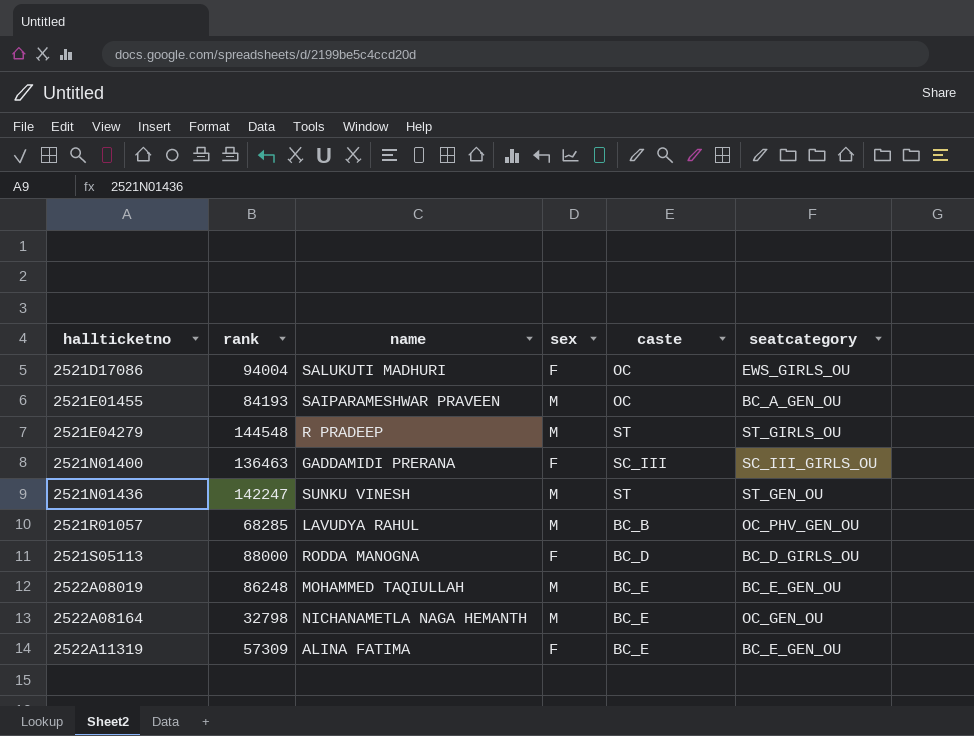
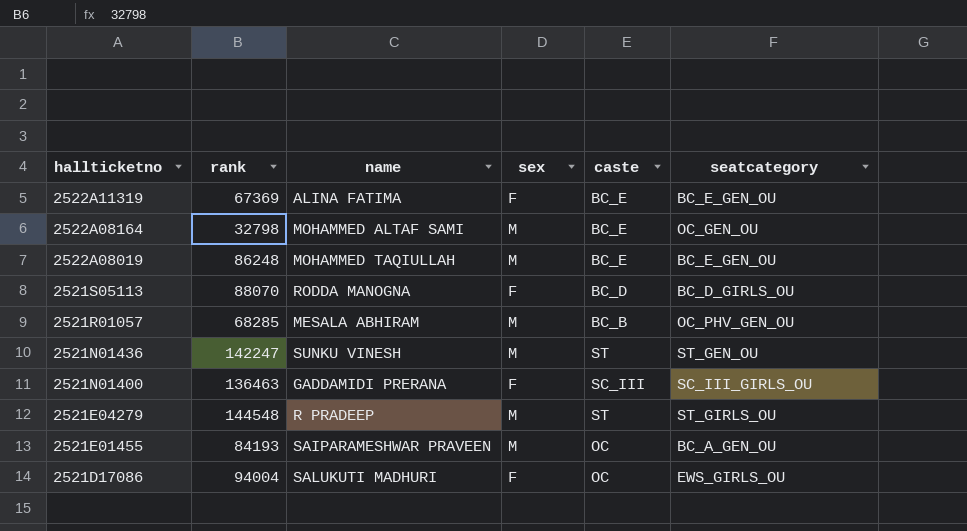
row order: hallticketno ascending -> hallticketno descending
2522A11319 | rank: 57309 -> 67369
2522A08164 | name: NICHANAMETLA NAGA HEMANTH -> MOHAMMED ALTAF SAMI
2521S05113 | rank: 88000 -> 88070
2521R01057 | name: LAVUDYA RAHUL -> MESALA ABHIRAM

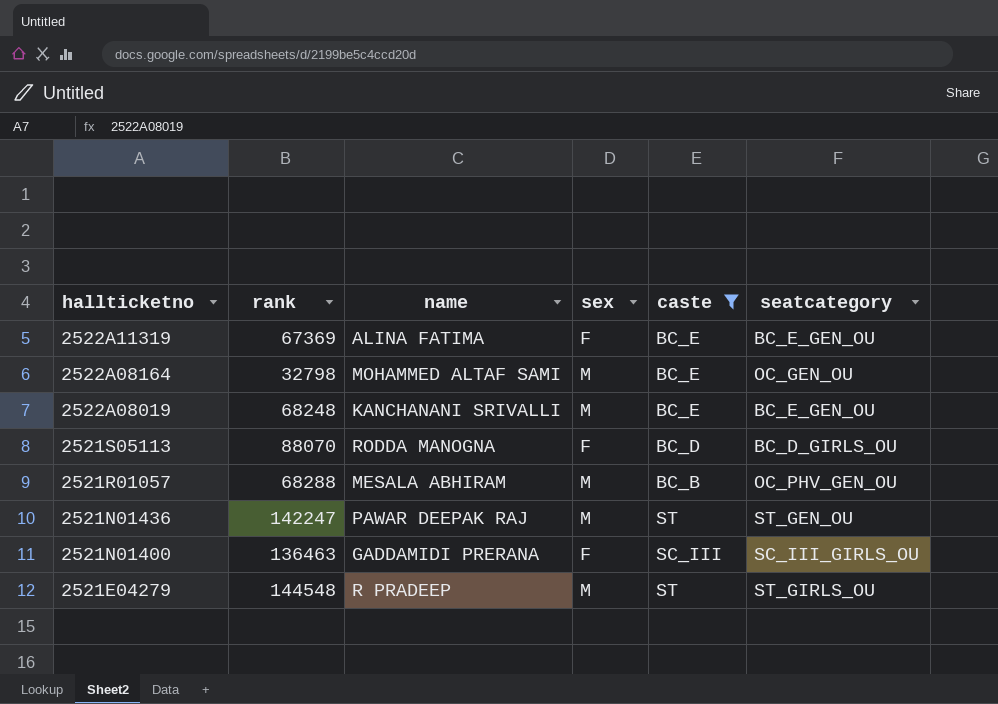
filter: none -> caste != OC
2522A08019 | rank: 86248 -> 68248
2522A08019 | name: MOHAMMED TAQIULLAH -> KANCHANANI SRIVALLI
2521R01057 | rank: 68285 -> 68288
2521N01436 | name: SUNKU VINESH -> PAWAR DEEPAK RAJ

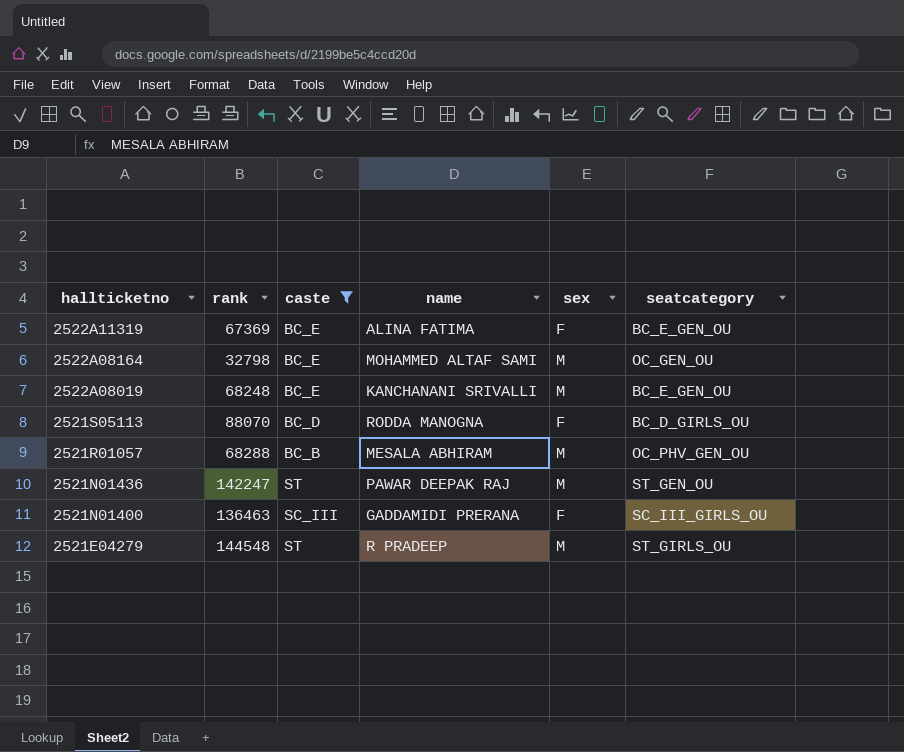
column caste | position: 5 -> 3

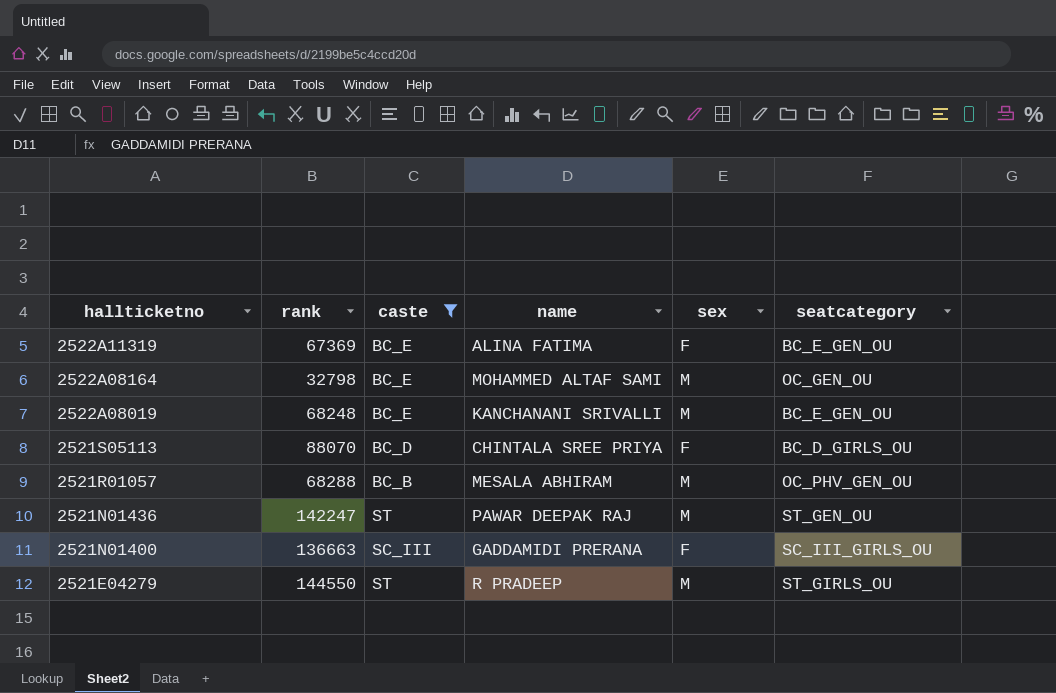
2521S05113 | name: RODDA MANOGNA -> CHINTALA SREE PRIYA
2521N01400 | rank: 136463 -> 136663
2521E04279 | rank: 144548 -> 144550

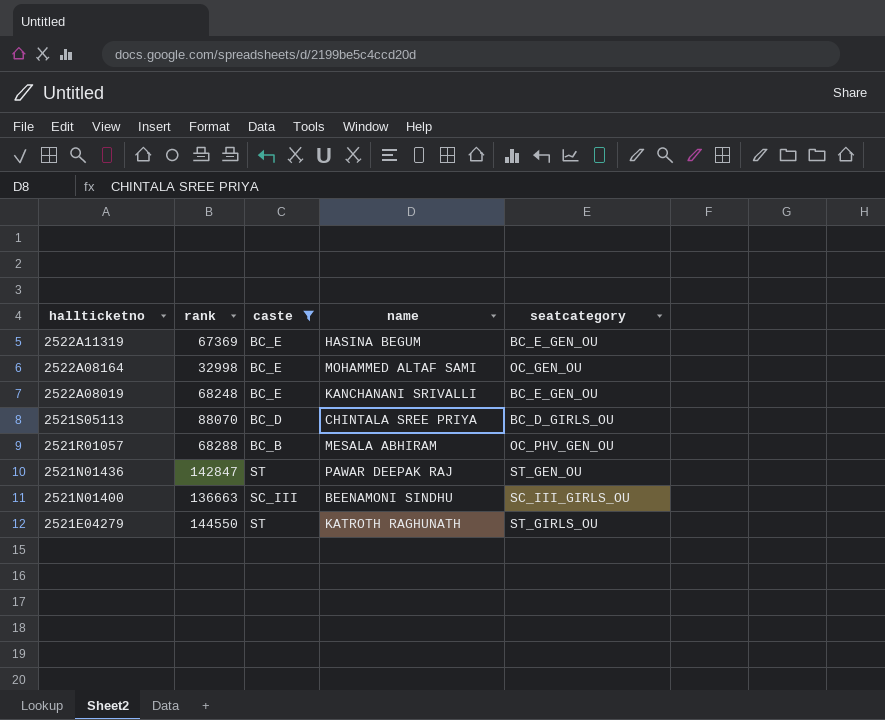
column sex | position: 5 -> none
2522A11319 | name: ALINA FATIMA -> HASINA BEGUM
2522A08164 | rank: 32798 -> 32998
2521N01436 | rank: 142247 -> 142847
2521N01400 | name: GADDAMIDI PRERANA -> BEENAMONI SINDHU
2521E04279 | name: R PRADEEP -> KATROTH RAGHUNATH

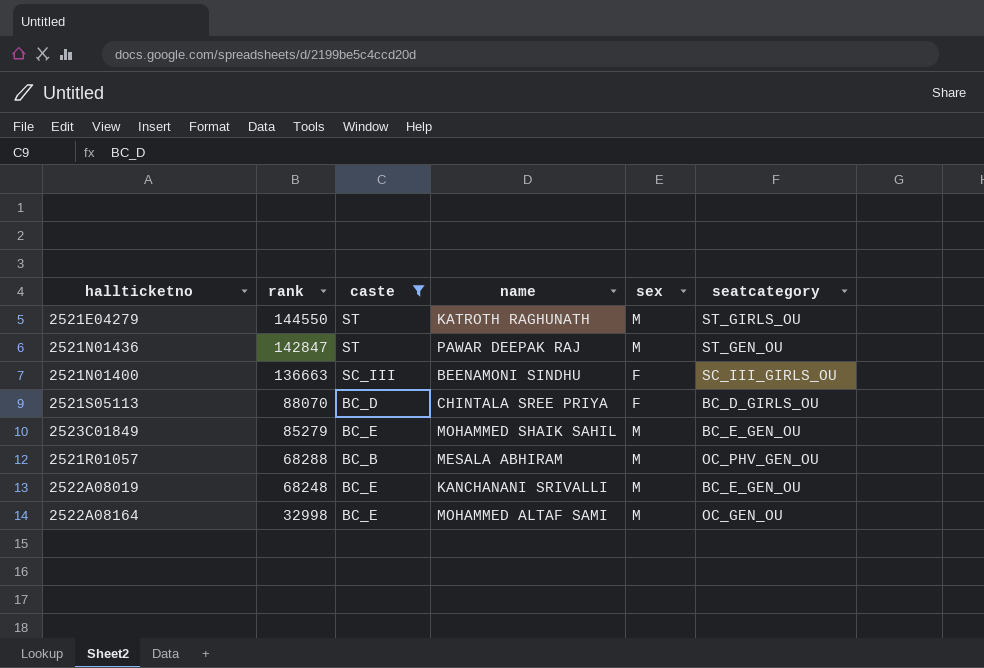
row order: hallticketno descending -> rank descending
column sex | position: none -> 5
row 2522A11319: 67369 | BC_E | HASINA BEGUM | BC_E_GEN_OU -> none
row 2523C01849: none -> 85279 | BC_E | MOHAMMED SHAIK SAHIL | M | BC_E_GEN_OU

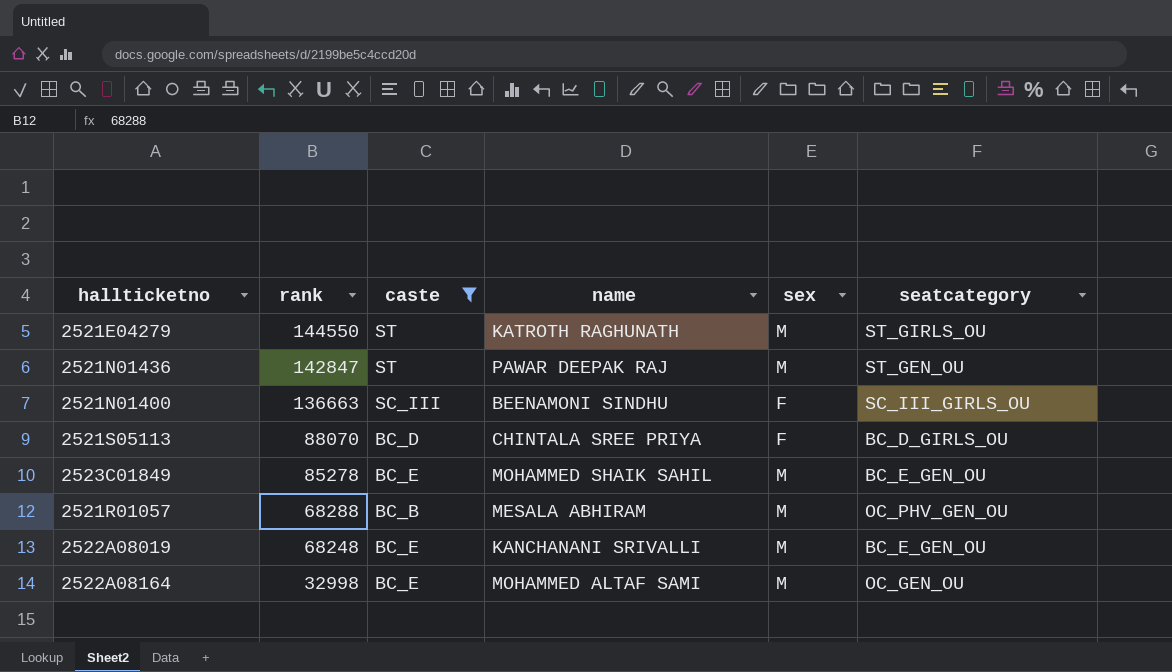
2523C01849 | rank: 85279 -> 85278

